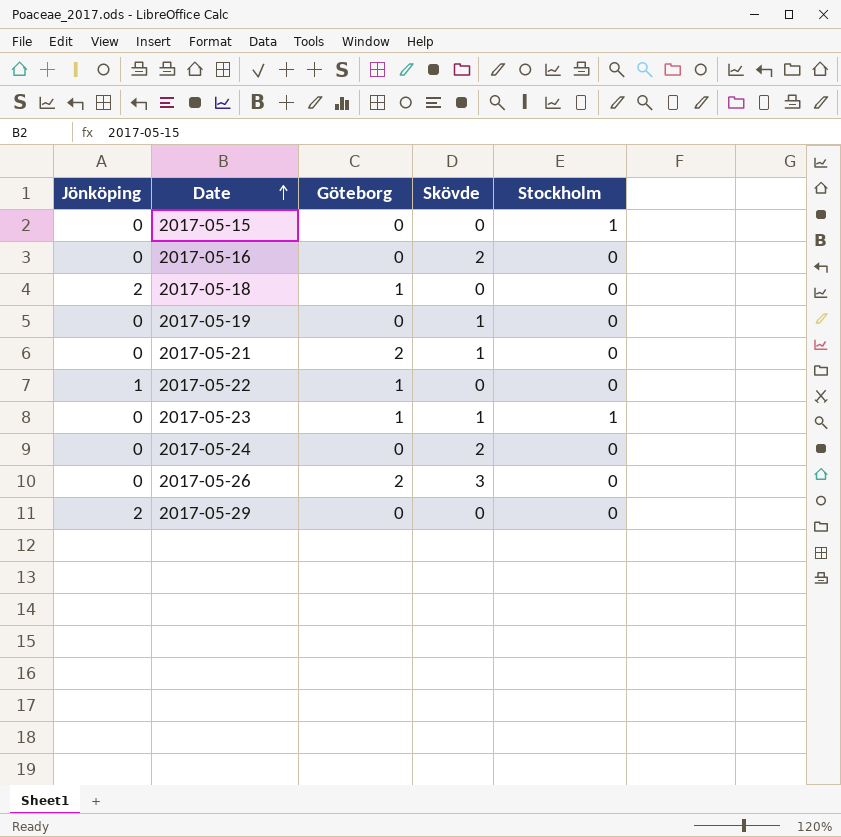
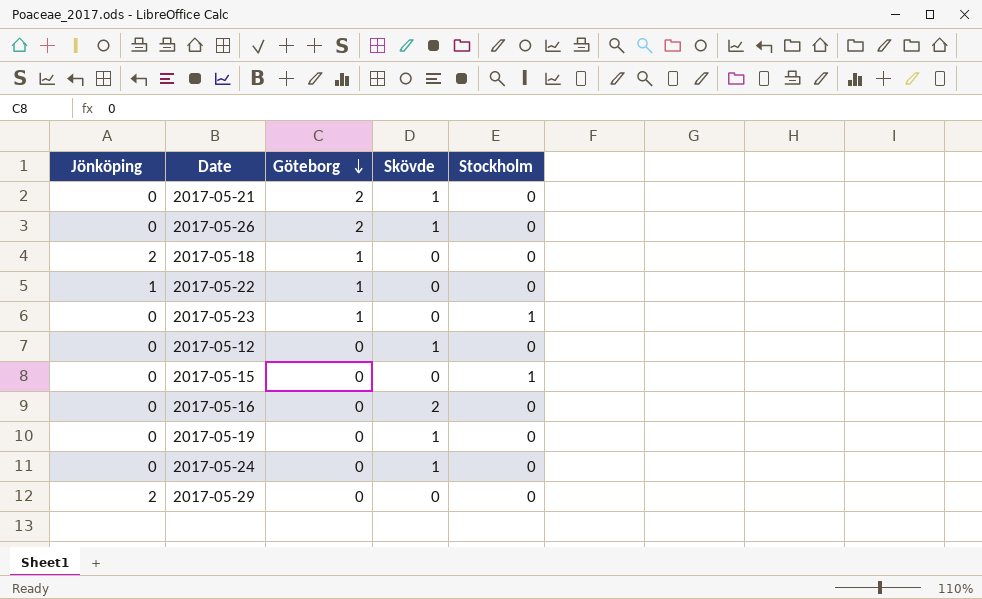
row order: Date ascending -> Göteborg descending
2017-05-26 | Skövde: 3 -> 1
2017-05-23 | Skövde: 1 -> 0
row 2017-05-12: none -> 0 | 0 | 1 | 0
2017-05-24 | Skövde: 2 -> 1

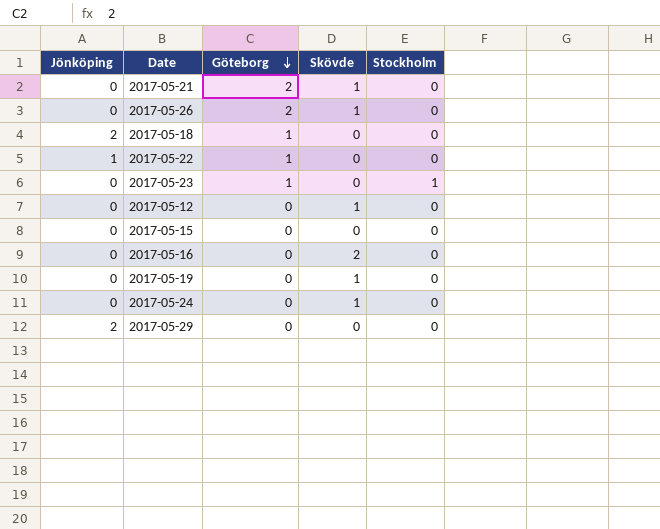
2017-05-15 | Stockholm: 1 -> 0

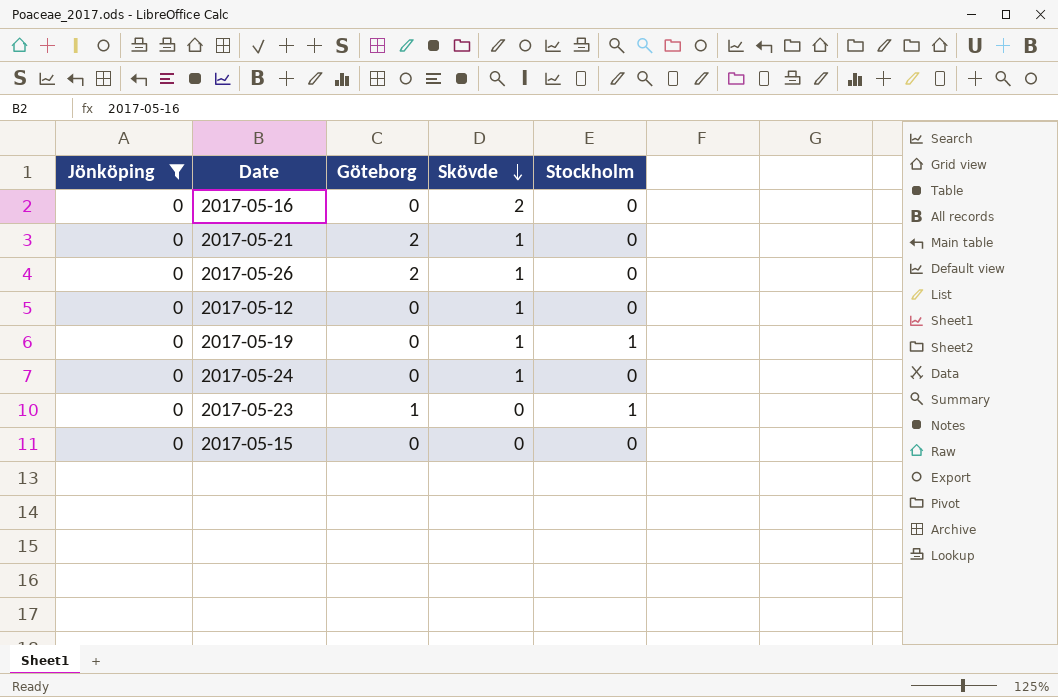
filter: none -> Jönköping = 0
row order: Göteborg descending -> Skövde descending
2017-05-19 | Stockholm: 0 -> 1

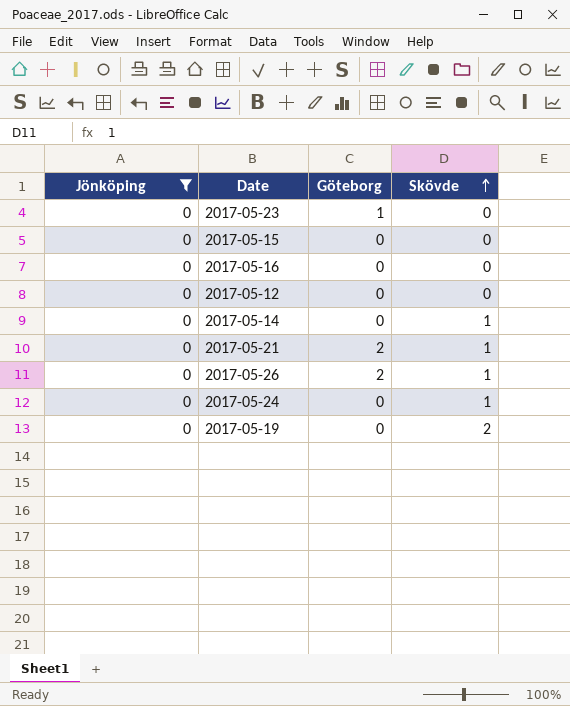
row order: Skövde descending -> Skövde ascending
column Stockholm | position: 5 -> none
2017-05-16 | Skövde: 2 -> 0
2017-05-12 | Skövde: 1 -> 0
row 2017-05-14: none -> 0 | 0 | 1
2017-05-19 | Skövde: 1 -> 2

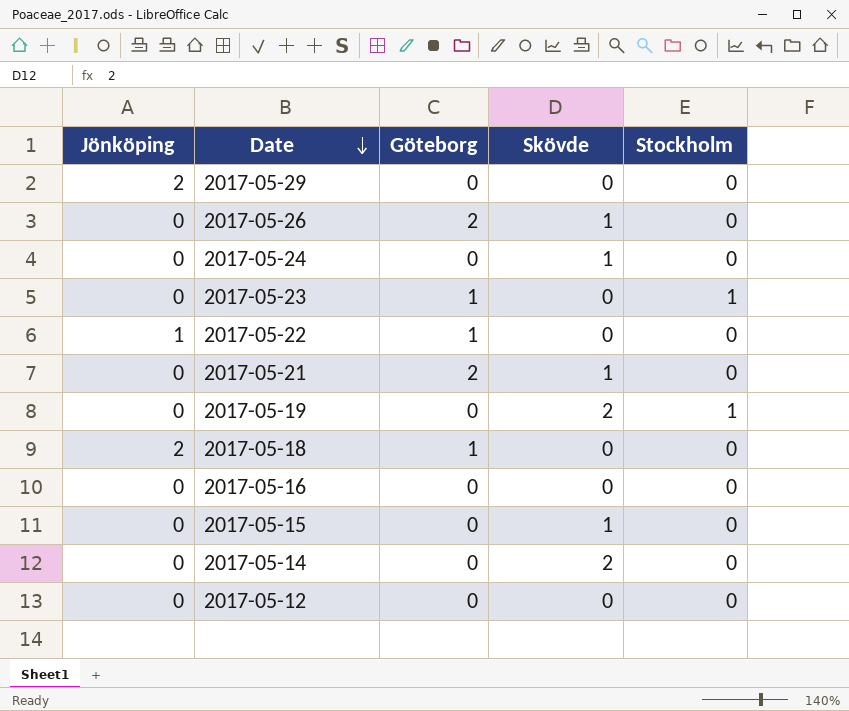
filter: Jönköping = 0 -> none
row order: Skövde ascending -> Date descending
column Stockholm | position: none -> 5
2017-05-15 | Skövde: 0 -> 1
2017-05-14 | Skövde: 1 -> 2

